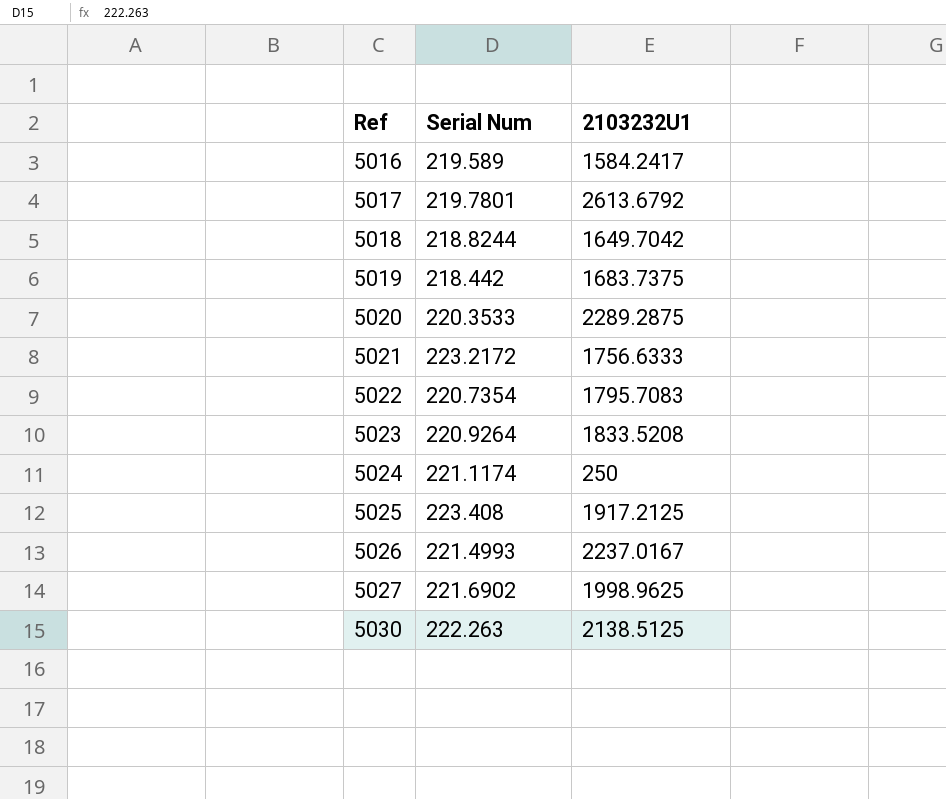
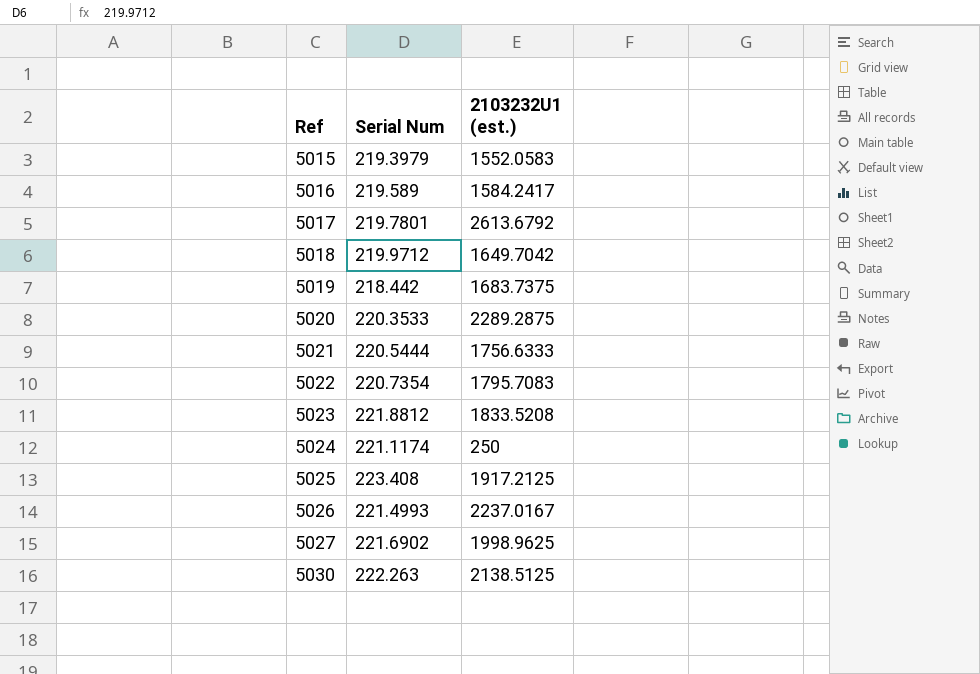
column name: 2103232U1 -> 2103232U1 (est.)
row 5015: none -> 219.3979 | 1552.0583
5018 | Serial Num: 218.8244 -> 219.9712
5021 | Serial Num: 223.2172 -> 220.5444
5023 | Serial Num: 220.9264 -> 221.8812

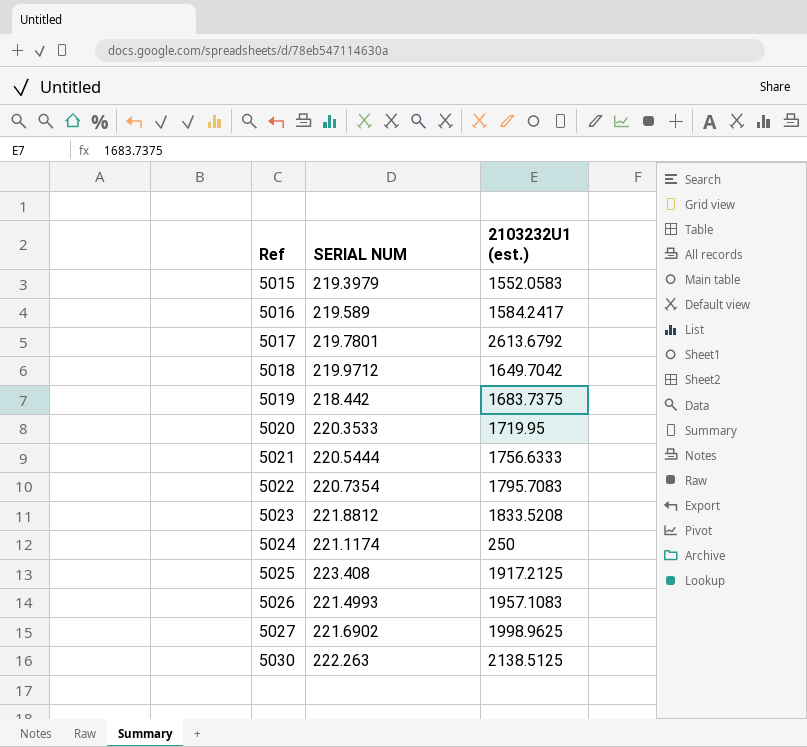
column name: Serial Num -> SERIAL NUM
5020 | 2103232U1 (est.): 2289.2875 -> 1719.95
5026 | 2103232U1 (est.): 2237.0167 -> 1957.1083

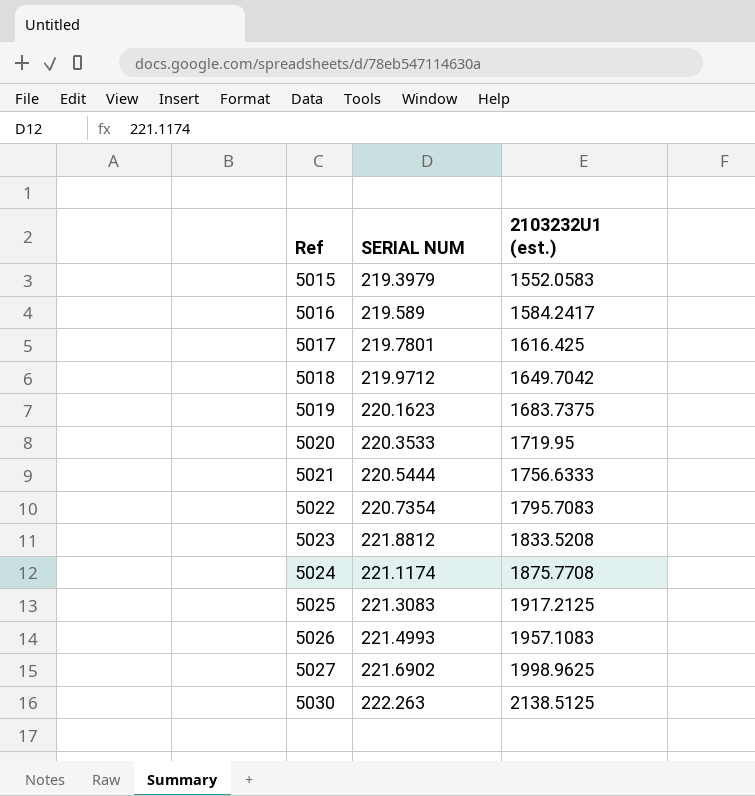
5017 | 2103232U1 (est.): 2613.6792 -> 1616.425
5019 | SERIAL NUM: 218.442 -> 220.1623
5024 | 2103232U1 (est.): 250 -> 1875.7708
5025 | SERIAL NUM: 223.408 -> 221.3083

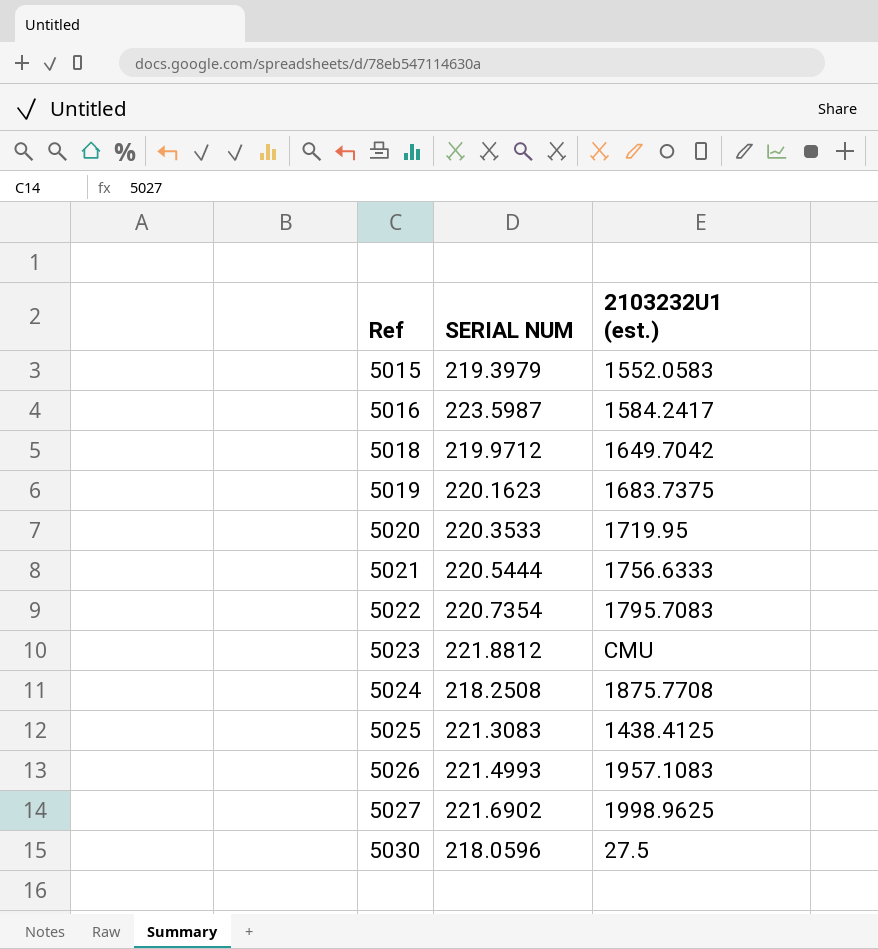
row 5017: 219.7801 | 1616.425 -> none
5016 | SERIAL NUM: 219.589 -> 223.5987
5023 | 2103232U1 (est.): 1833.5208 -> CMU
5024 | SERIAL NUM: 221.1174 -> 218.2508
5025 | 2103232U1 (est.): 1917.2125 -> 1438.4125
5030 | SERIAL NUM: 222.263 -> 218.0596
5030 | 2103232U1 (est.): 2138.5125 -> 27.5

